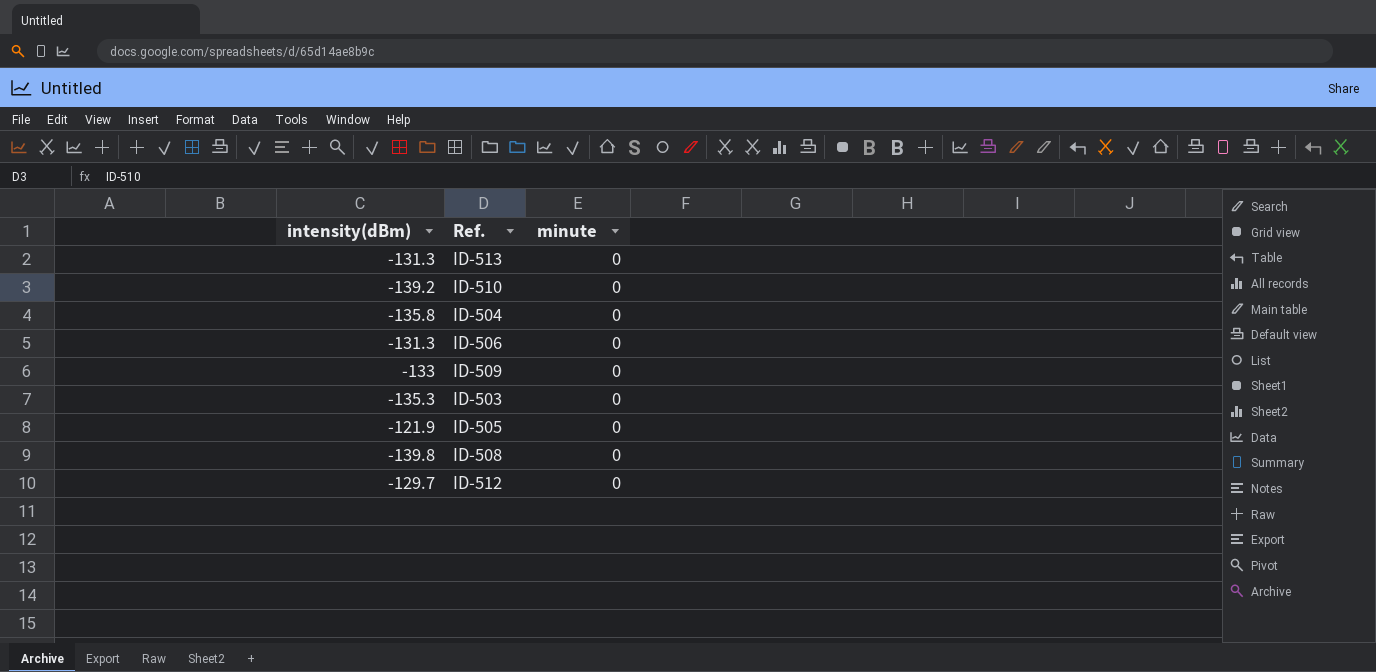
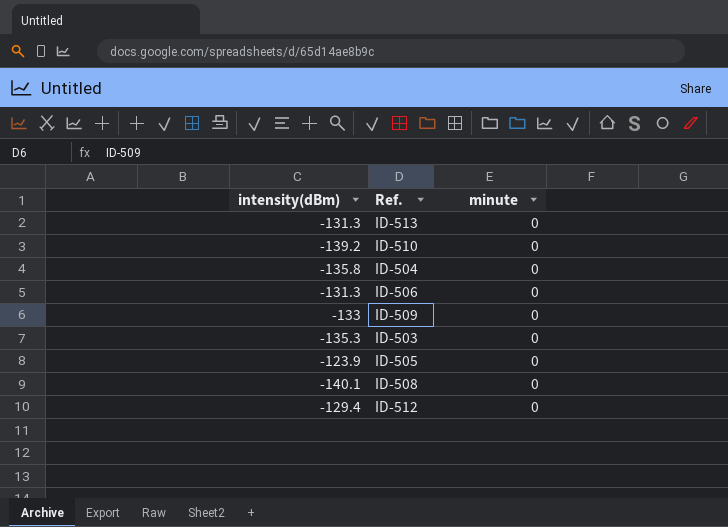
ID-505 | intensity(dBm): -121.9 -> -123.9
ID-508 | intensity(dBm): -139.8 -> -140.1
ID-512 | intensity(dBm): -129.7 -> -129.4

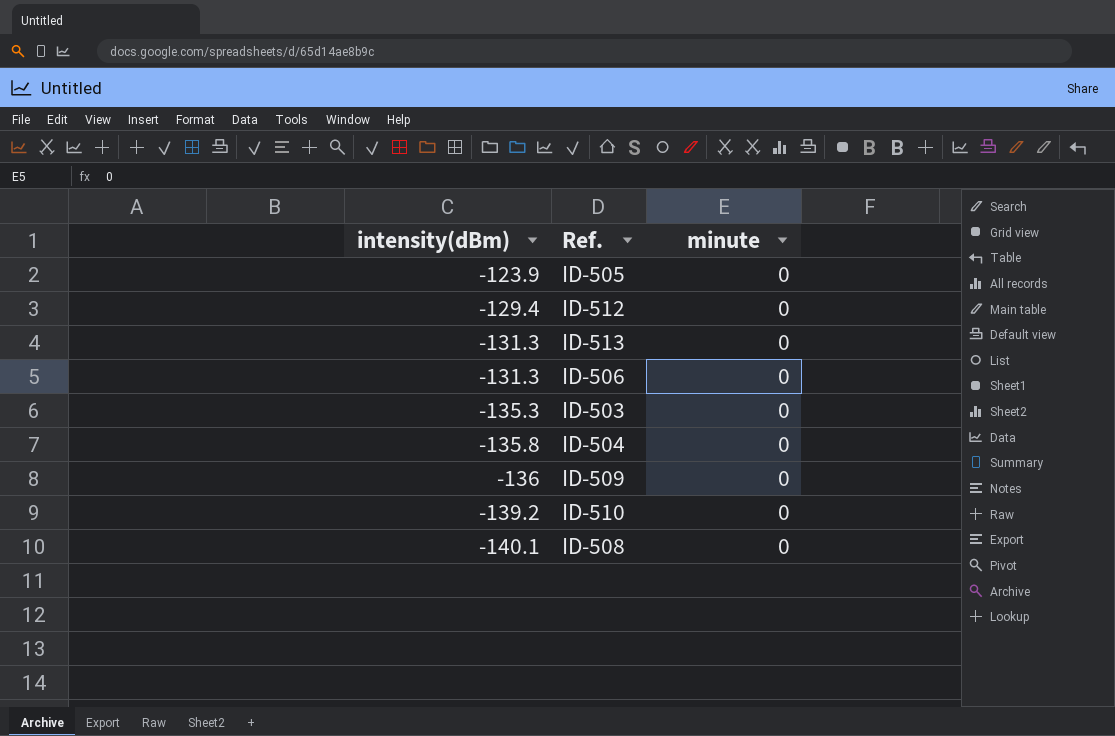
row order: none -> intensity(dBm) descending
ID-509 | intensity(dBm): -133 -> -136

